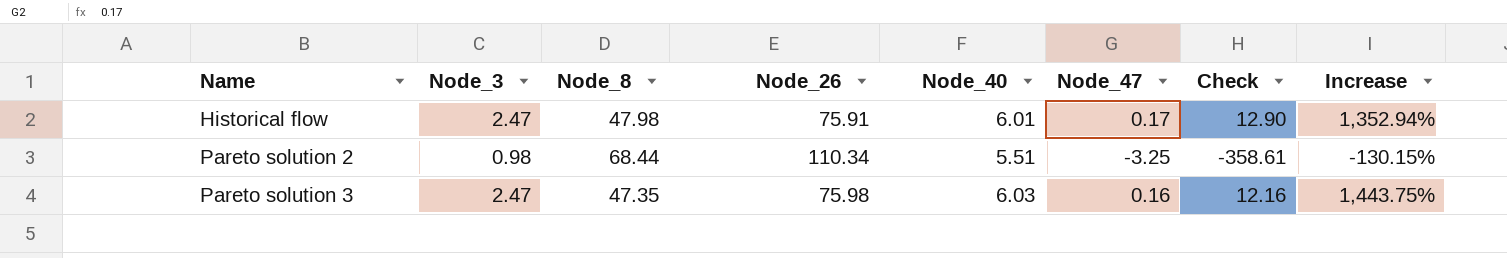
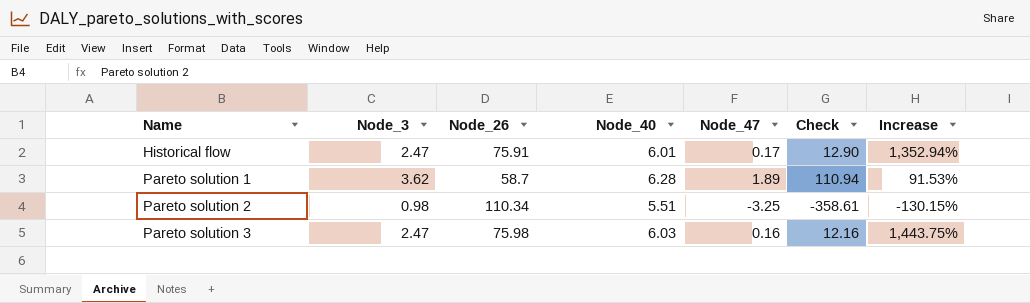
column Node_8 | position: 3 -> none
row Pareto solution 1: none -> 3.62 | 58.7 | 6.28 | 1.89 | 110.94 | 91.53%

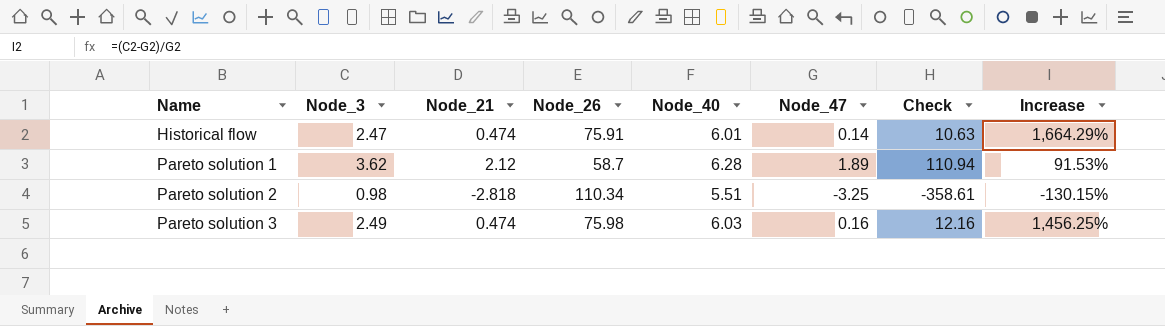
column Node_21 | position: none -> 3
Historical flow | Node_47: 0.17 -> 0.14
Historical flow | Check: 12.90 -> 10.63
Historical flow | Increase: 1,352.94% -> 1,664.29%
Pareto solution 3 | Node_3: 2.47 -> 2.49
Pareto solution 3 | Increase: 1,443.75% -> 1,456.25%

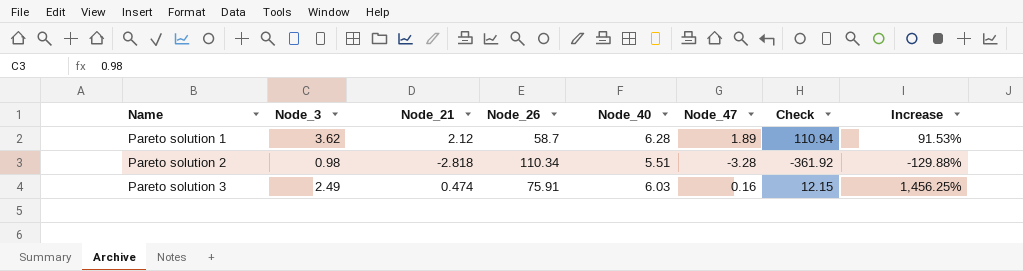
row Historical flow: 2.47 | 0.474 | 75.91 | 6.01 | 0.14 | 10.63 | 1,664.29% -> none
Pareto solution 2 | Node_47: -3.25 -> -3.28
Pareto solution 2 | Check: -358.61 -> -361.92
Pareto solution 2 | Increase: -130.15% -> -129.88%
Pareto solution 3 | Node_26: 75.98 -> 75.91
Pareto solution 3 | Check: 12.16 -> 12.15

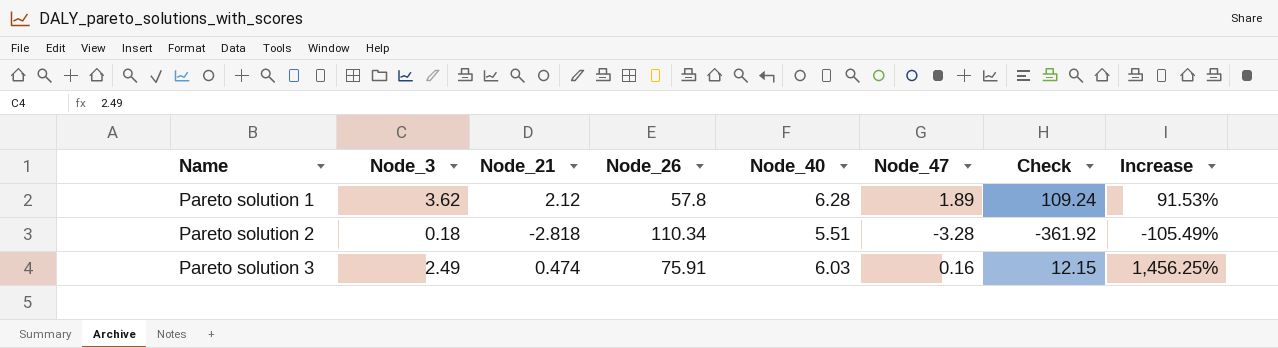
Pareto solution 1 | Node_26: 58.7 -> 57.8
Pareto solution 1 | Check: 110.94 -> 109.24
Pareto solution 2 | Node_3: 0.98 -> 0.18
Pareto solution 2 | Increase: -129.88% -> -105.49%

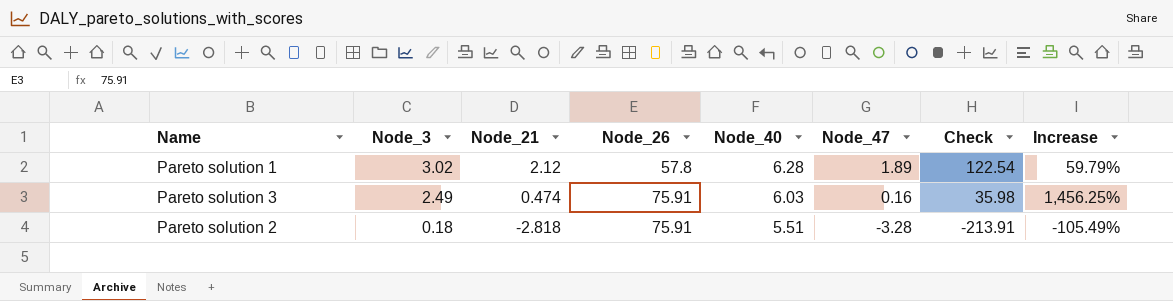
row order: Name ascending -> Node_3 descending
column Check | formula: [Node_26] * [Node_47] -> [Node_21] * [Node_26]
Pareto solution 1 | Node_3: 3.62 -> 3.02
Pareto solution 1 | Increase: 91.53% -> 59.79%
Pareto solution 2 | Node_26: 110.34 -> 75.91

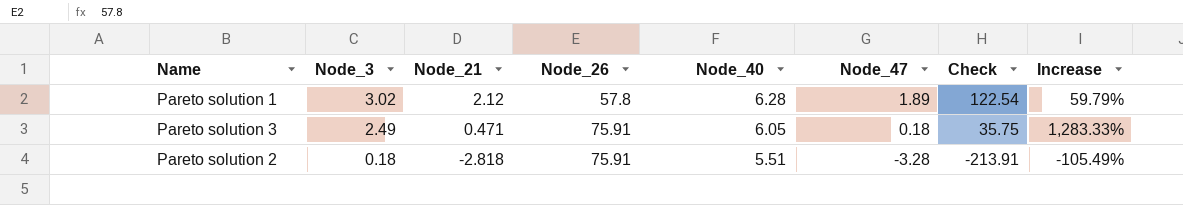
Pareto solution 3 | Node_21: 0.474 -> 0.471
Pareto solution 3 | Node_40: 6.03 -> 6.05
Pareto solution 3 | Node_47: 0.16 -> 0.18
Pareto solution 3 | Check: 35.98 -> 35.75
Pareto solution 3 | Increase: 1,456.25% -> 1,283.33%

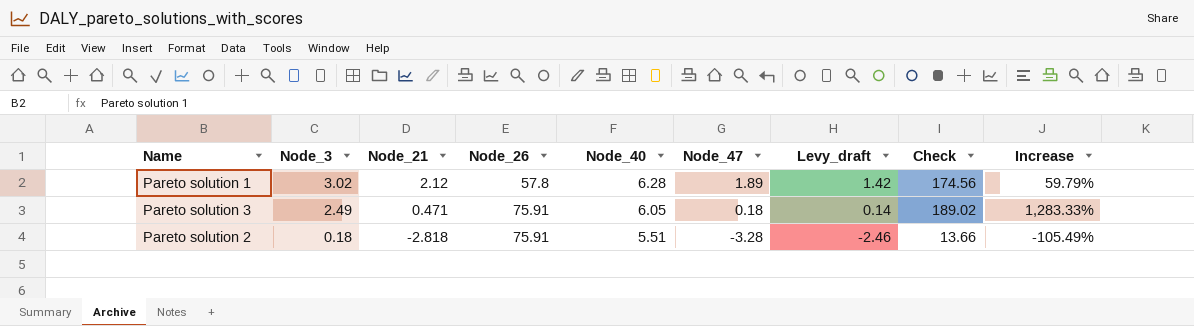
column Levy_draft | formula: none -> [Node_47] * 0.75
column Check | formula: [Node_21] * [Node_26] -> [Node_3] * [Node_26]

